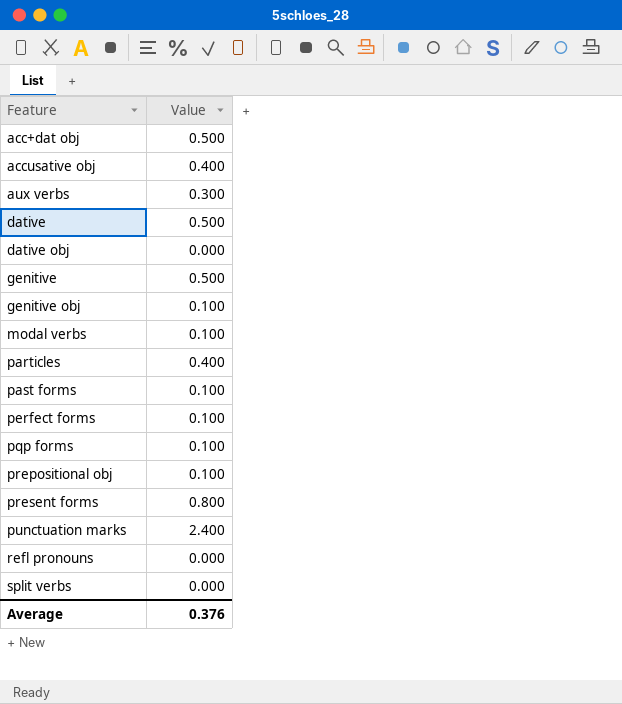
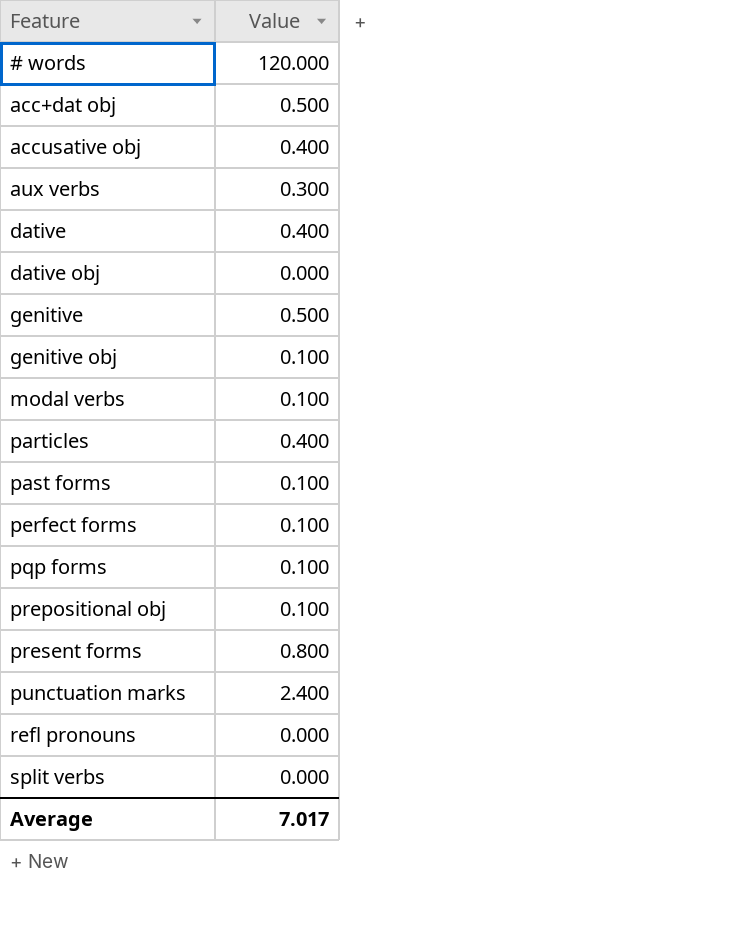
row # words: none -> 120.000
dative | Value: 0.500 -> 0.400
Average | Value: 0.376 -> 7.017

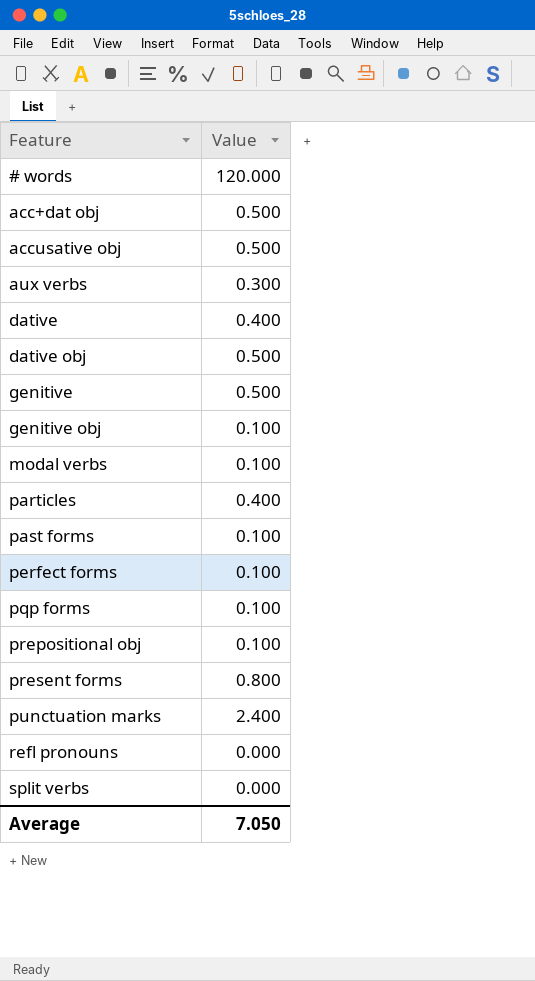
accusative obj | Value: 0.400 -> 0.500
dative obj | Value: 0.000 -> 0.500
Average | Value: 7.017 -> 7.050

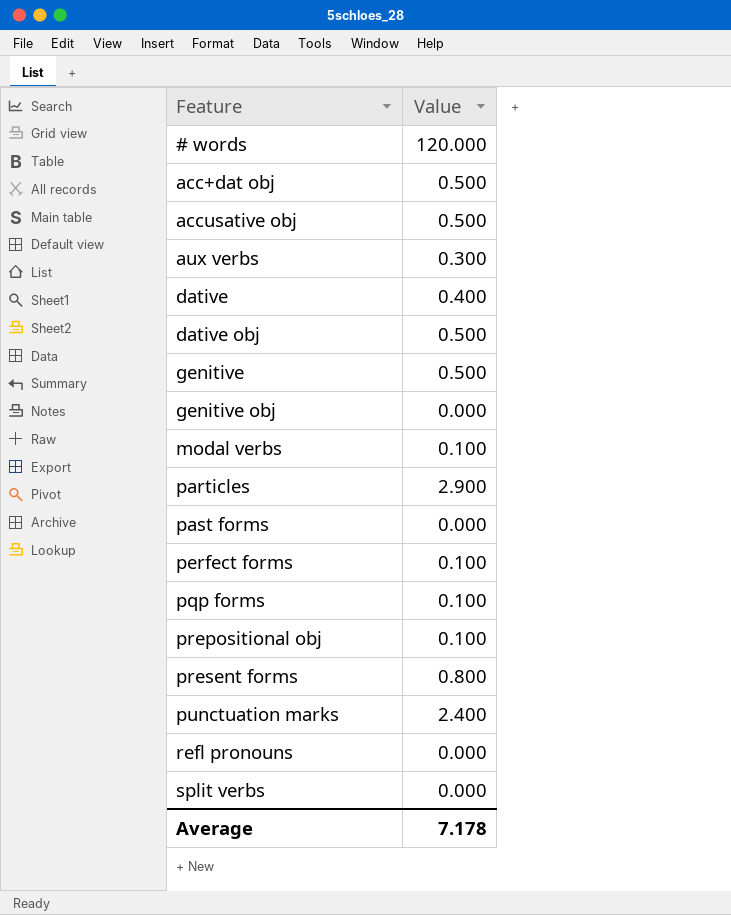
genitive obj | Value: 0.100 -> 0.000
particles | Value: 0.400 -> 2.900
past forms | Value: 0.100 -> 0.000
Average | Value: 7.050 -> 7.178

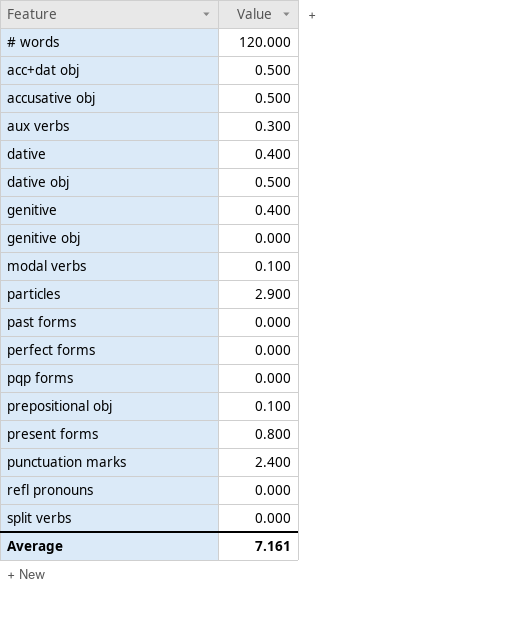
genitive | Value: 0.500 -> 0.400
perfect forms | Value: 0.100 -> 0.000
pqp forms | Value: 0.100 -> 0.000
Average | Value: 7.178 -> 7.161

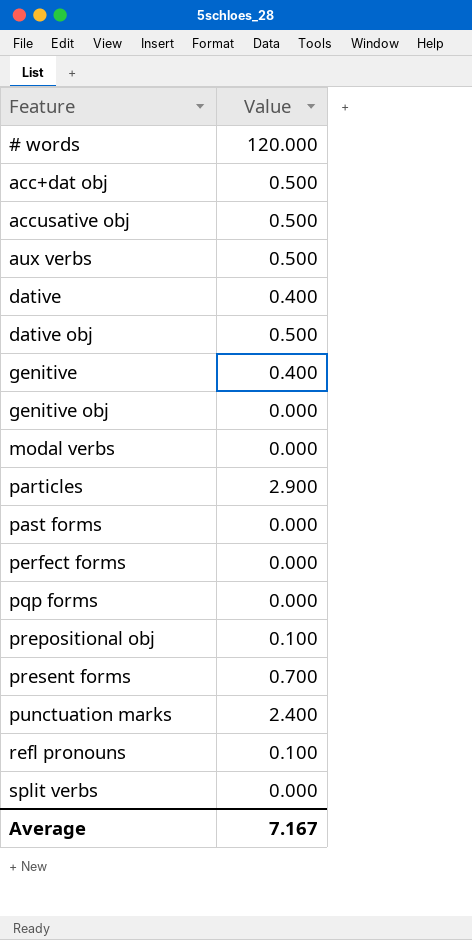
aux verbs | Value: 0.300 -> 0.500
modal verbs | Value: 0.100 -> 0.000
present forms | Value: 0.800 -> 0.700
refl pronouns | Value: 0.000 -> 0.100
Average | Value: 7.161 -> 7.167

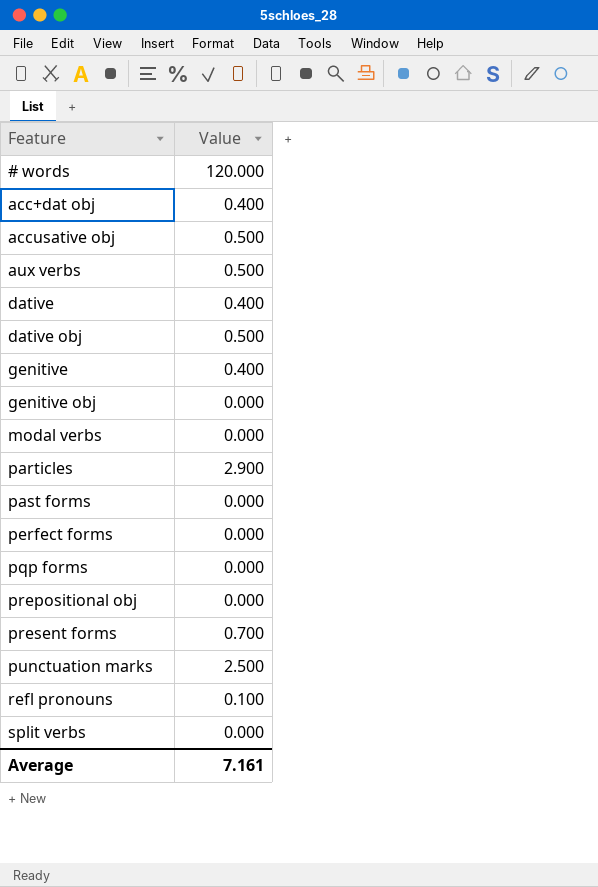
acc+dat obj | Value: 0.500 -> 0.400
prepositional obj | Value: 0.100 -> 0.000
punctuation marks | Value: 2.400 -> 2.500
Average | Value: 7.167 -> 7.161

